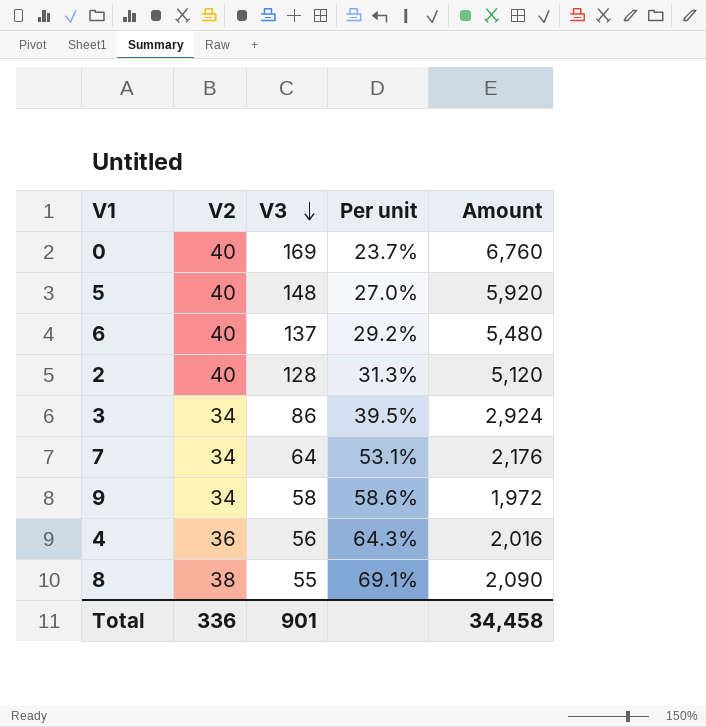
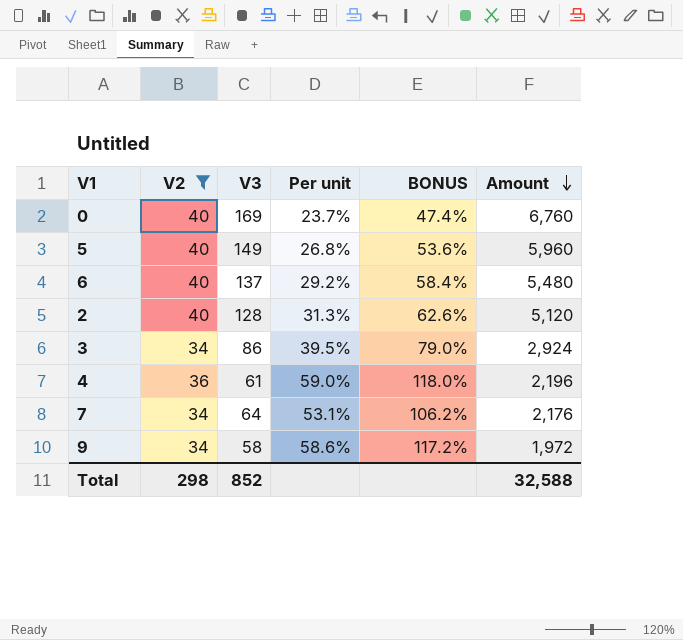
filter: none -> V2 != 38
row order: V3 descending -> Amount descending
column BONUS | formula: none -> [Per unit] * 2
5 | V3: 148 -> 149
5 | Per unit: 27.0% -> 26.8%
5 | Amount: 5,920 -> 5,960
4 | V3: 56 -> 61
4 | Per unit: 64.3% -> 59.0%
4 | Amount: 2,016 -> 2,196
Total | V2: 336 -> 298
Total | V3: 901 -> 852
Total | Amount: 34,458 -> 32,588

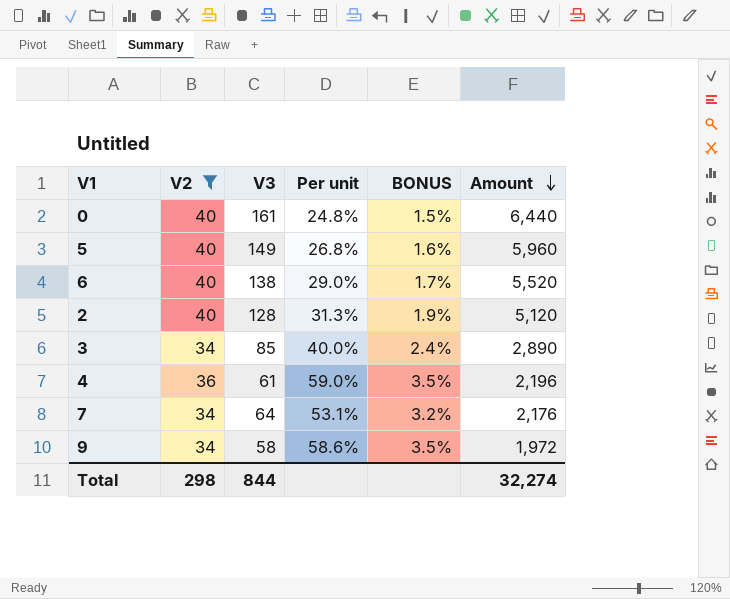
column BONUS | formula: [Per unit] * 2 -> [Per unit] * 0.06
0 | V3: 169 -> 161
0 | Per unit: 23.7% -> 24.8%
0 | Amount: 6,760 -> 6,440
6 | V3: 137 -> 138
6 | Per unit: 29.2% -> 29.0%
6 | Amount: 5,480 -> 5,520
3 | V3: 86 -> 85
3 | Per unit: 39.5% -> 40.0%
3 | Amount: 2,924 -> 2,890
Total | V3: 852 -> 844
Total | Amount: 32,588 -> 32,274

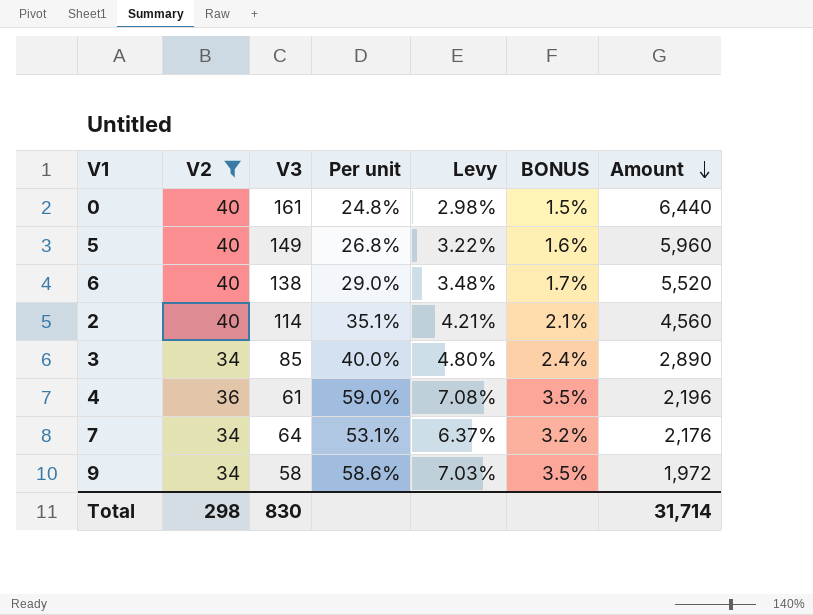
column Levy | formula: none -> [Per unit] * 0.12
2 | V3: 128 -> 114
2 | Per unit: 31.3% -> 35.1%
2 | BONUS: 1.9% -> 2.1%
2 | Amount: 5,120 -> 4,560
Total | V3: 844 -> 830
Total | Amount: 32,274 -> 31,714

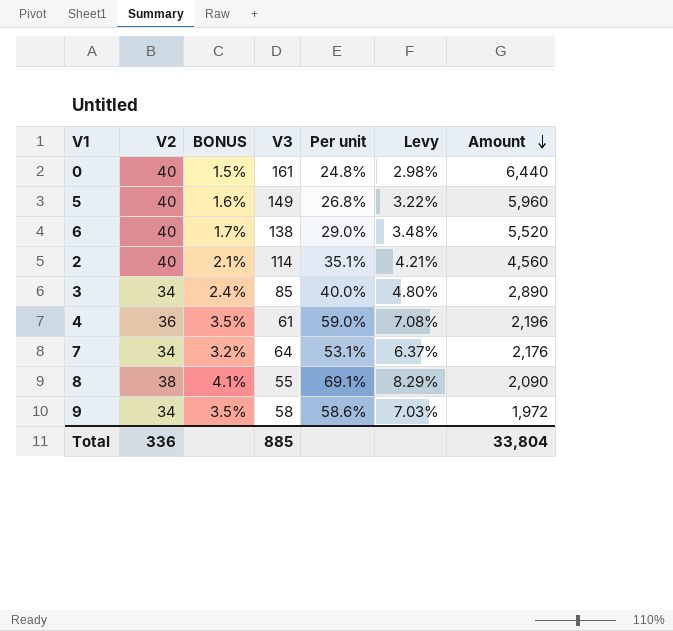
filter: V2 != 38 -> none
column BONUS | position: 6 -> 3
Total | V2: 298 -> 336
Total | V3: 830 -> 885
Total | Amount: 31,714 -> 33,804

